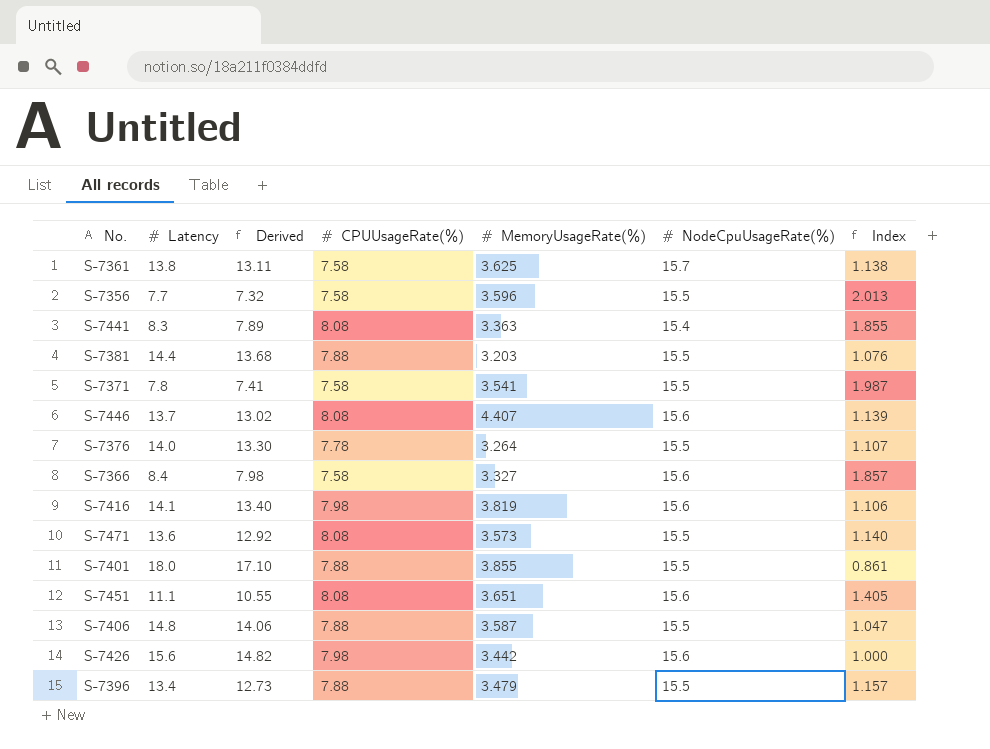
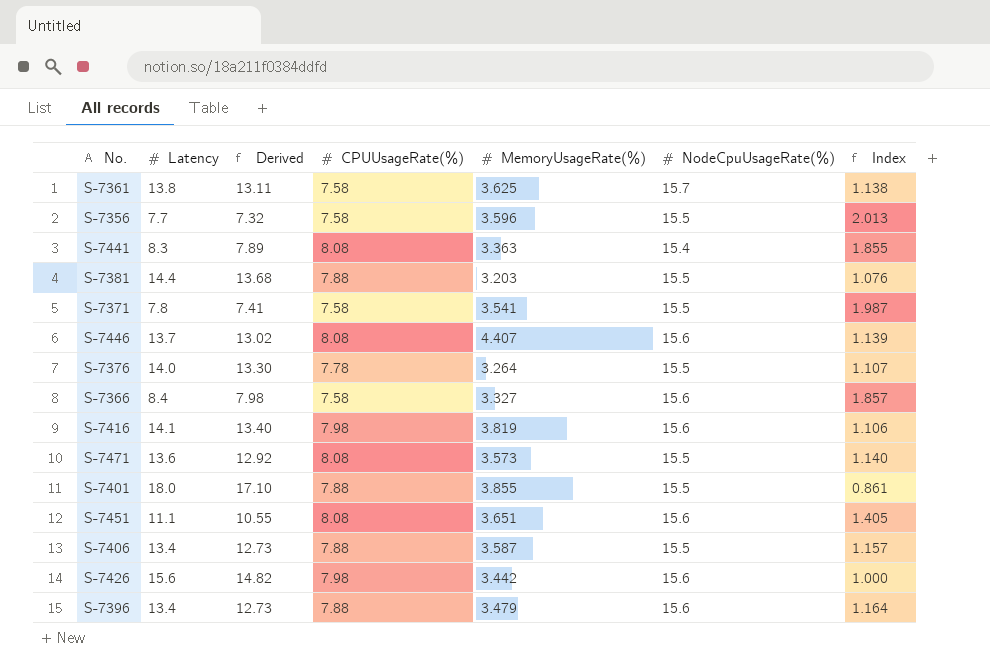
S-7406 | Latency: 14.8 -> 13.4
S-7406 | Derived: 14.06 -> 12.73
S-7406 | Index: 1.047 -> 1.157
S-7396 | NodeCpuUsageRate(%): 15.5 -> 15.6
S-7396 | Index: 1.157 -> 1.164

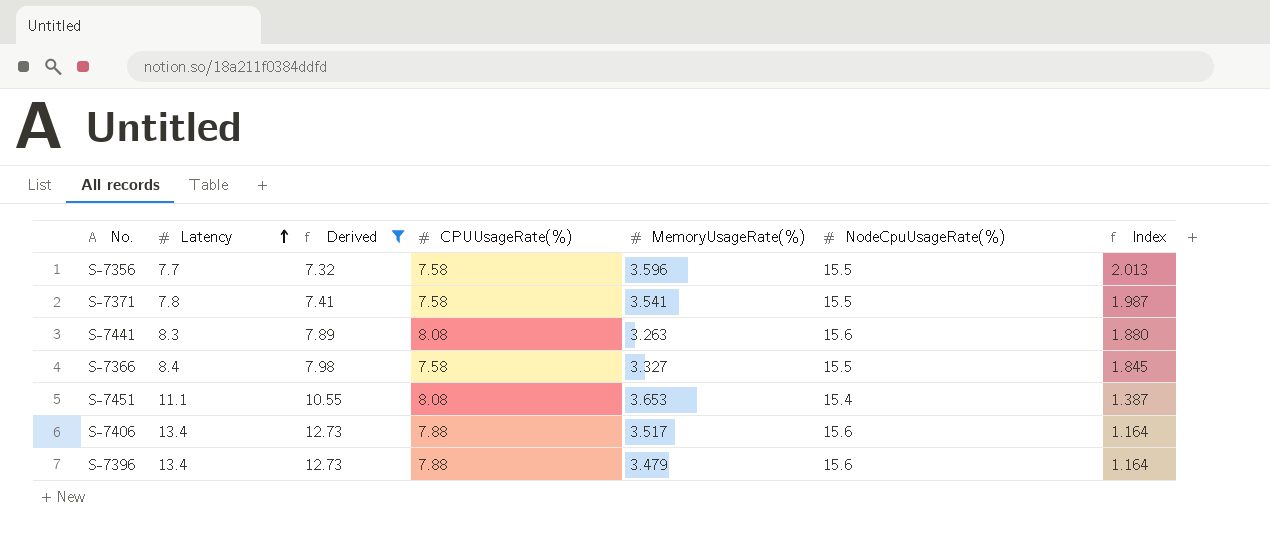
filter: none -> Derived <= 12.73
row order: none -> Latency ascending
S-7441 | MemoryUsageRate(%): 3.363 -> 3.263
S-7441 | NodeCpuUsageRate(%): 15.4 -> 15.6
S-7441 | Index: 1.855 -> 1.880
S-7366 | NodeCpuUsageRate(%): 15.6 -> 15.5
S-7366 | Index: 1.857 -> 1.845
S-7451 | MemoryUsageRate(%): 3.651 -> 3.653
S-7451 | NodeCpuUsageRate(%): 15.6 -> 15.4
S-7451 | Index: 1.405 -> 1.387
S-7406 | MemoryUsageRate(%): 3.587 -> 3.517
S-7406 | NodeCpuUsageRate(%): 15.5 -> 15.6
S-7406 | Index: 1.157 -> 1.164

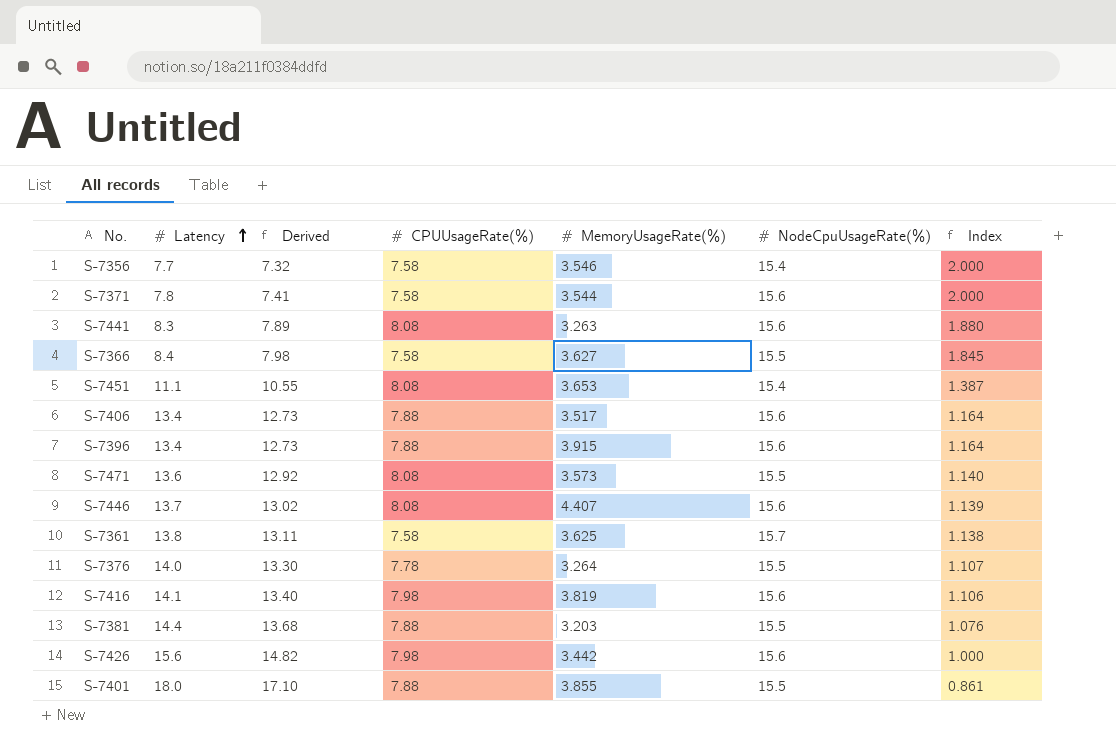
filter: Derived <= 12.73 -> none
S-7356 | MemoryUsageRate(%): 3.596 -> 3.546
S-7356 | NodeCpuUsageRate(%): 15.5 -> 15.4
S-7356 | Index: 2.013 -> 2.000
S-7371 | MemoryUsageRate(%): 3.541 -> 3.544
S-7371 | NodeCpuUsageRate(%): 15.5 -> 15.6
S-7371 | Index: 1.987 -> 2.000
S-7366 | MemoryUsageRate(%): 3.327 -> 3.627
S-7396 | MemoryUsageRate(%): 3.479 -> 3.915

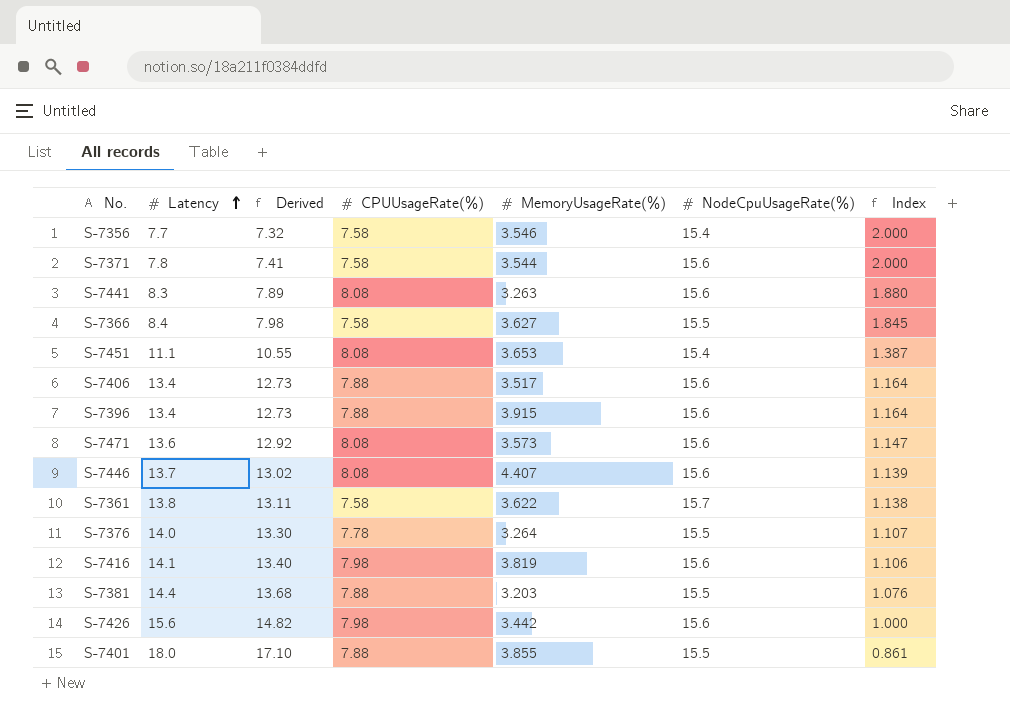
S-7471 | NodeCpuUsageRate(%): 15.5 -> 15.6
S-7471 | Index: 1.140 -> 1.147
S-7361 | MemoryUsageRate(%): 3.625 -> 3.622

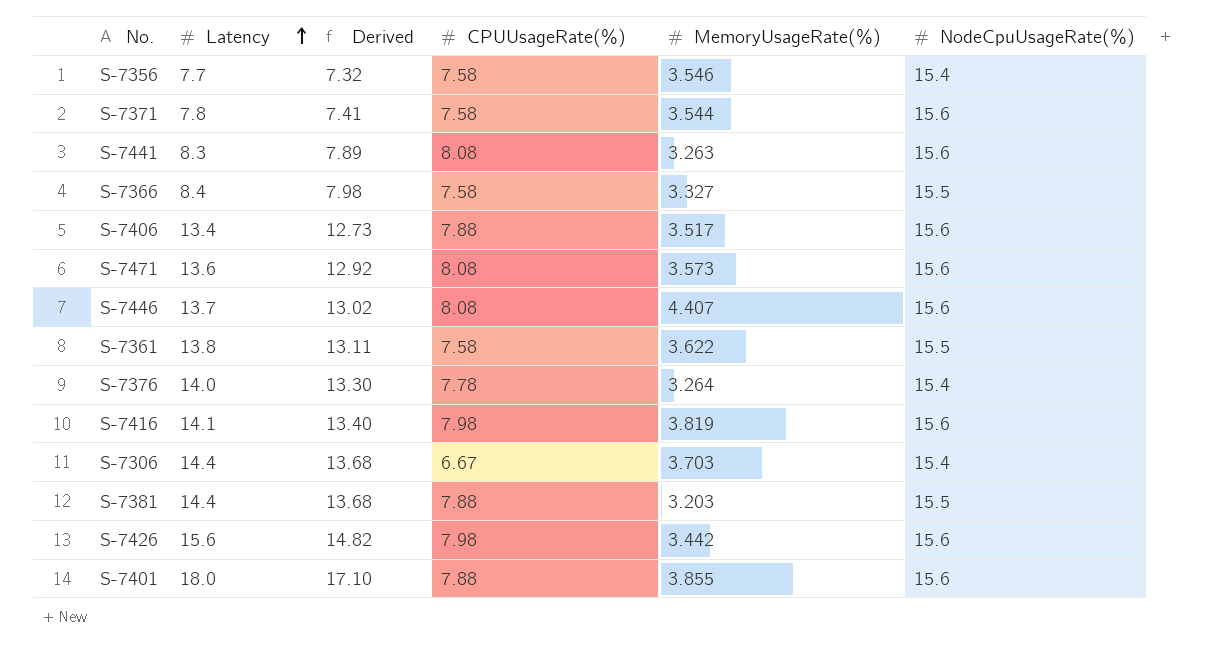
column Index | formula: [NodeCpuUsageRate(%)] / [Latency] -> none
row S-7451: 11.1 | 10.55 | 8.08 | 3.653 | 15.4 | 1.387 -> none
row S-7396: 13.4 | 12.73 | 7.88 | 3.915 | 15.6 | 1.164 -> none
S-7366 | MemoryUsageRate(%): 3.627 -> 3.327
S-7361 | NodeCpuUsageRate(%): 15.7 -> 15.5
S-7376 | NodeCpuUsageRate(%): 15.5 -> 15.4
row S-7306: none -> 14.4 | 13.68 | 6.67 | 3.703 | 15.4
S-7401 | NodeCpuUsageRate(%): 15.5 -> 15.6

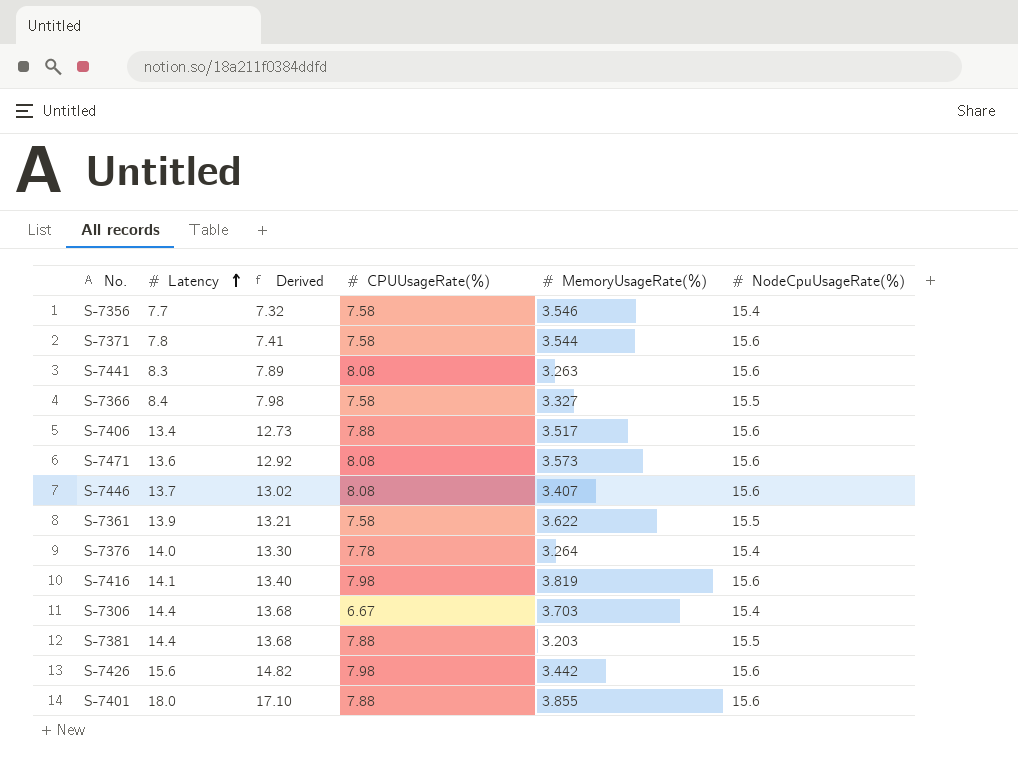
S-7446 | MemoryUsageRate(%): 4.407 -> 3.407
S-7361 | Latency: 13.8 -> 13.9
S-7361 | Derived: 13.11 -> 13.21

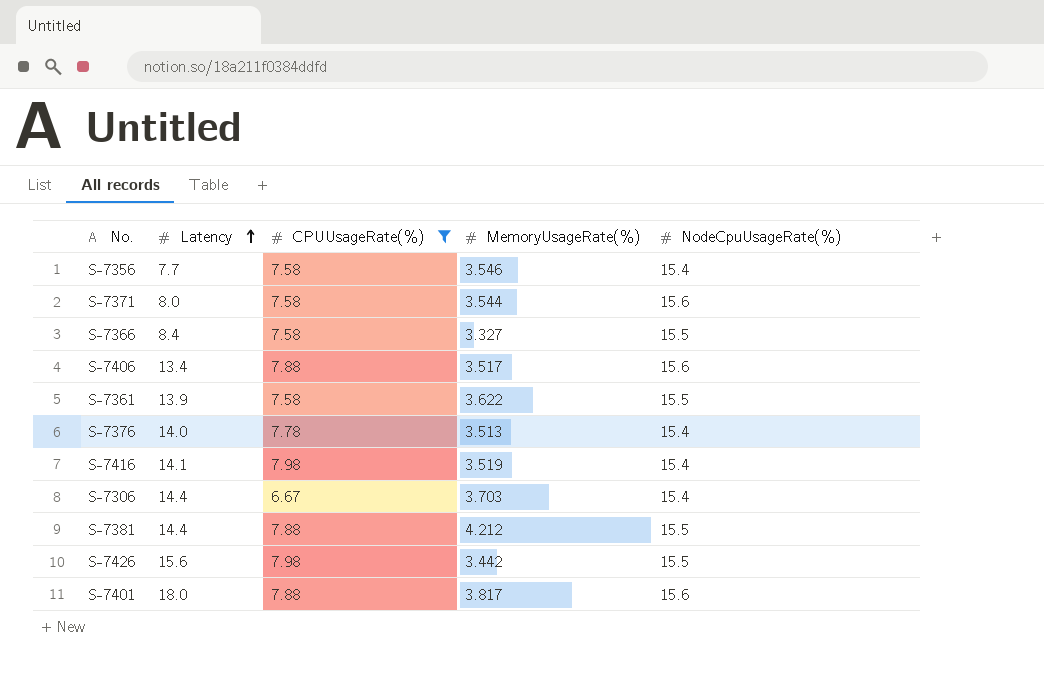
filter: none -> CPUUsageRate(%) != 8.08
column Derived | formula: [Latency] * 0.95 -> none
S-7371 | Latency: 7.8 -> 8.0
S-7376 | MemoryUsageRate(%): 3.264 -> 3.513
S-7416 | MemoryUsageRate(%): 3.819 -> 3.519
S-7416 | NodeCpuUsageRate(%): 15.6 -> 15.4
S-7381 | MemoryUsageRate(%): 3.203 -> 4.212
S-7426 | NodeCpuUsageRate(%): 15.6 -> 15.5
S-7401 | MemoryUsageRate(%): 3.855 -> 3.817

